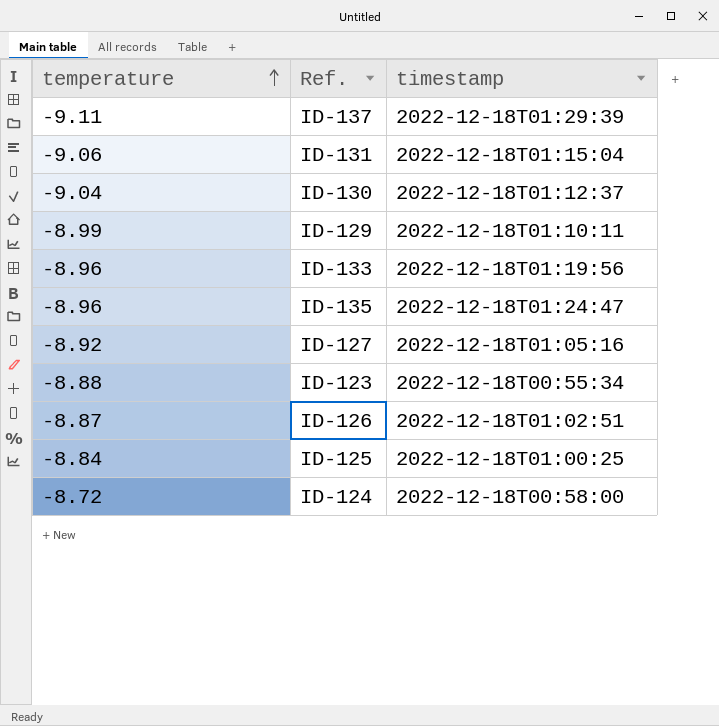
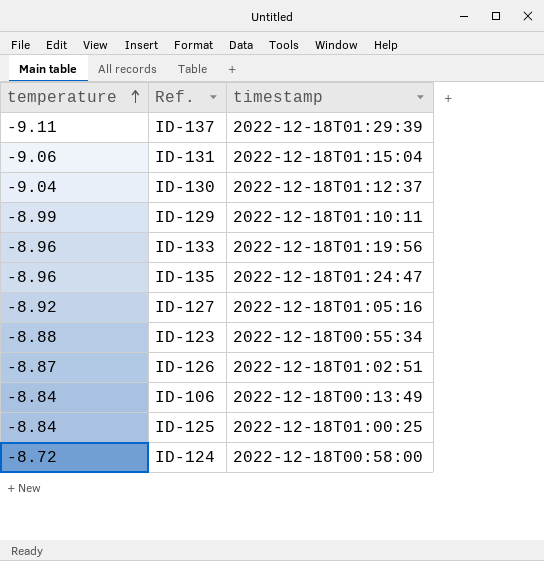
row ID-106: none -> -8.84 | 2022-12-18T00:13:49

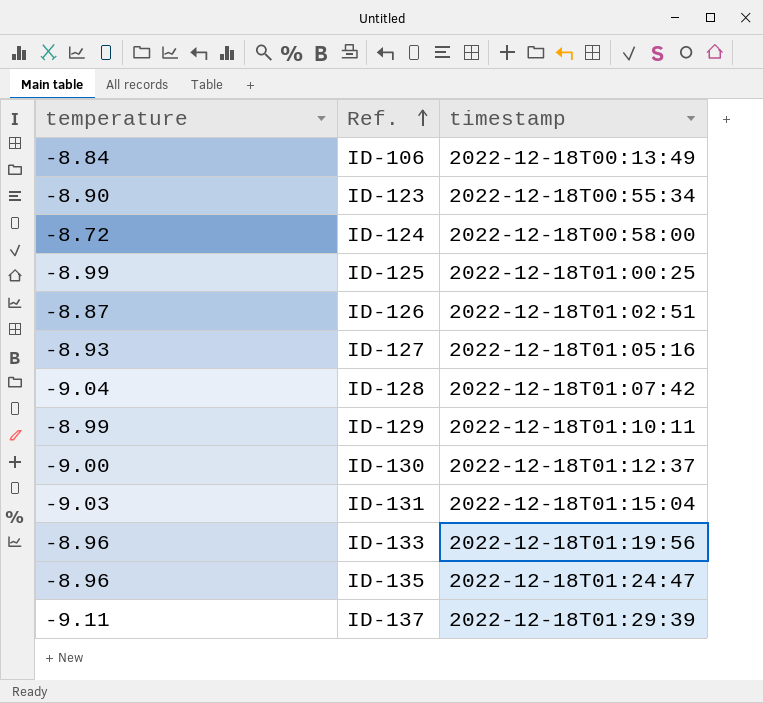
row order: temperature ascending -> Ref. ascending
ID-123 | temperature: -8.88 -> -8.90
ID-125 | temperature: -8.84 -> -8.99
ID-127 | temperature: -8.92 -> -8.93
row ID-128: none -> -9.04 | 2022-12-18T01:07:42
ID-130 | temperature: -9.04 -> -9.00
ID-131 | temperature: -9.06 -> -9.03

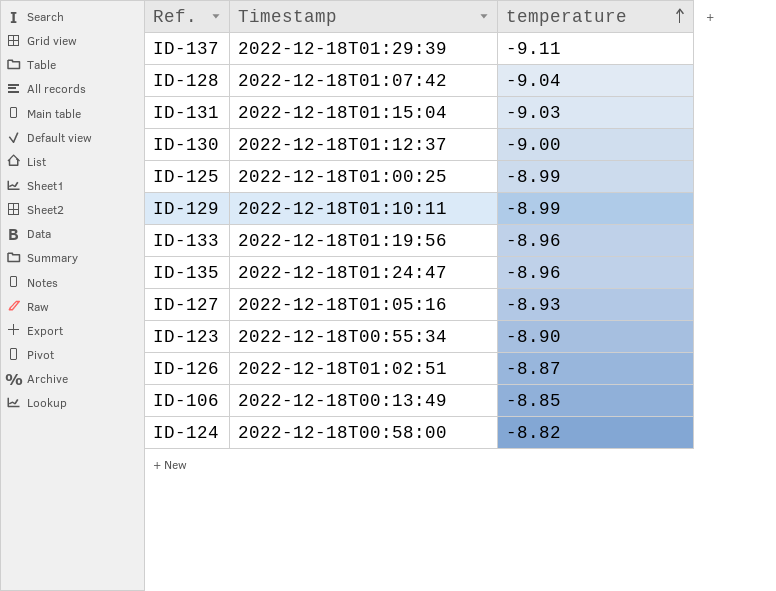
row order: Ref. ascending -> temperature ascending
column name: timestamp -> Timestamp
column temperature | position: 1 -> 3
ID-106 | temperature: -8.84 -> -8.85
ID-124 | temperature: -8.72 -> -8.82

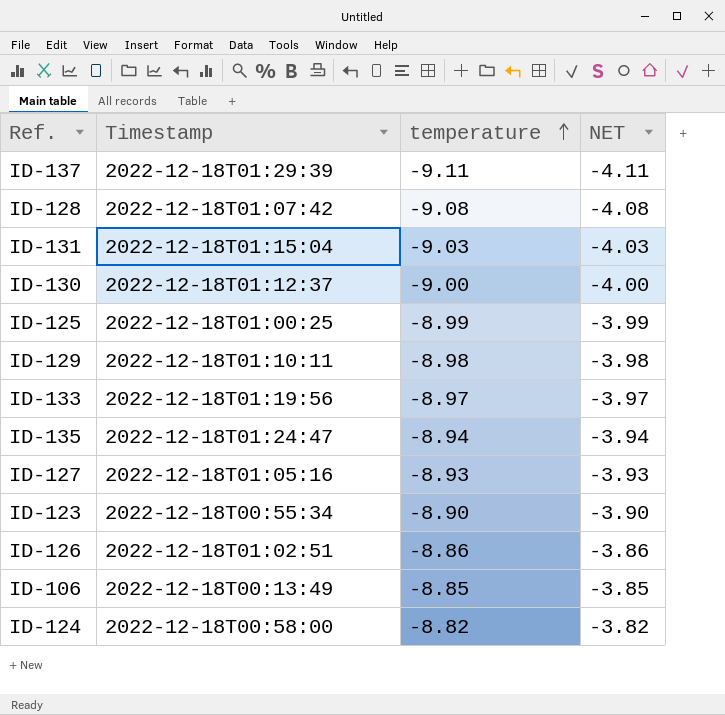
column NET | formula: none -> [temperature] + 5
ID-128 | temperature: -9.04 -> -9.08
ID-129 | temperature: -8.99 -> -8.98
ID-133 | temperature: -8.96 -> -8.97
ID-135 | temperature: -8.96 -> -8.94
ID-126 | temperature: -8.87 -> -8.86

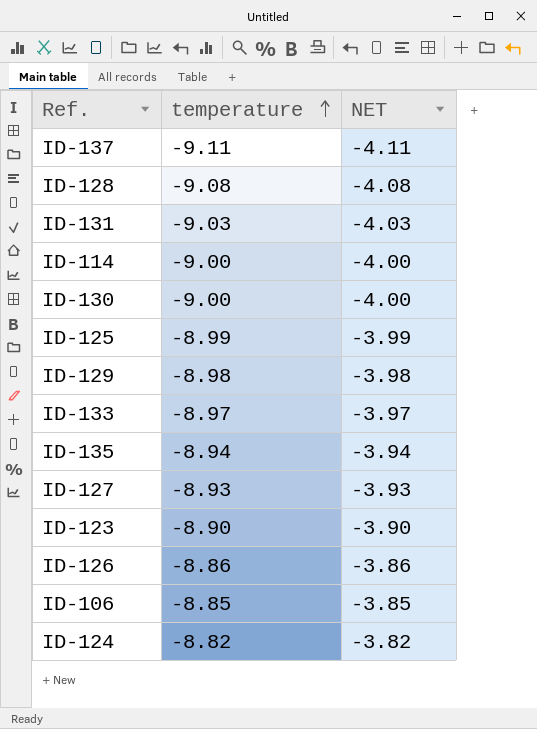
column Timestamp | position: 2 -> none
row ID-114: none -> -9.00 | -4.00

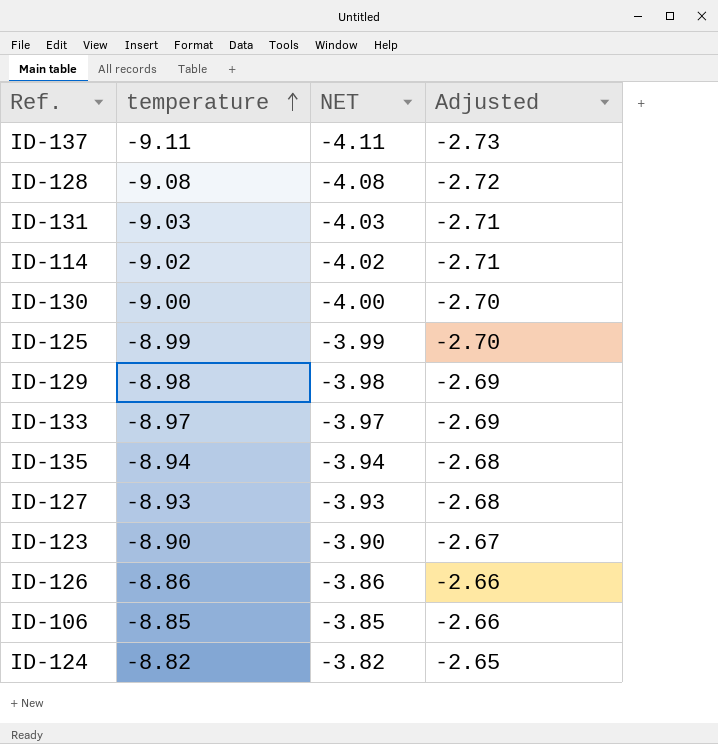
column Adjusted | formula: none -> [temperature] * 0.3
ID-114 | temperature: -9.00 -> -9.02
ID-114 | NET: -4.00 -> -4.02

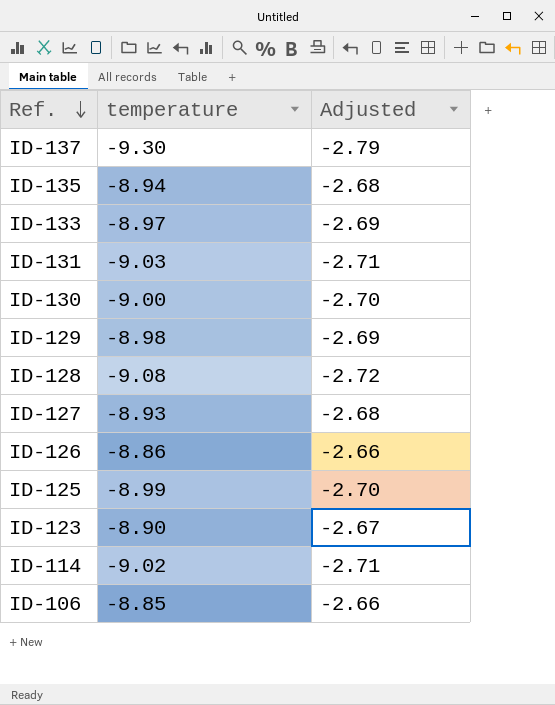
row order: temperature ascending -> Ref. descending
column NET | formula: [temperature] + 5 -> none
row ID-124: -8.82 | -3.82 | -2.65 -> none
ID-137 | temperature: -9.11 -> -9.30
ID-137 | Adjusted: -2.73 -> -2.79

